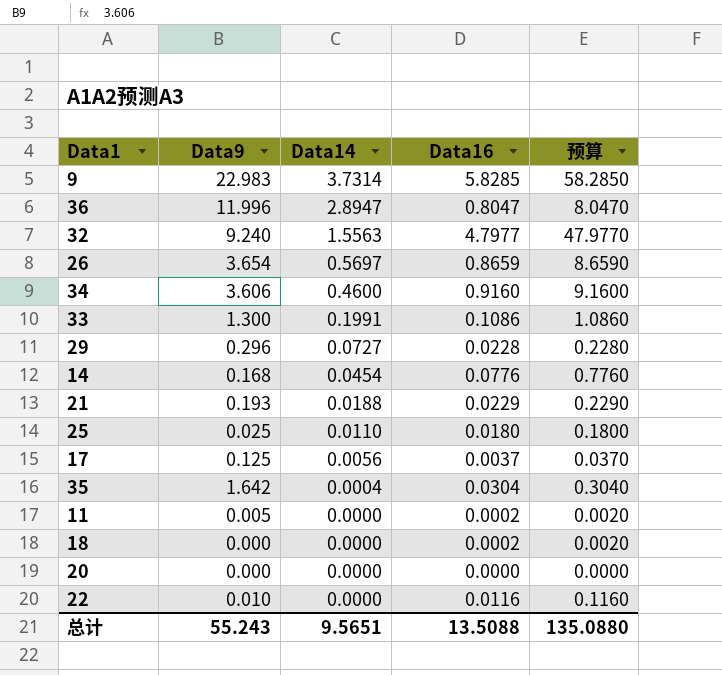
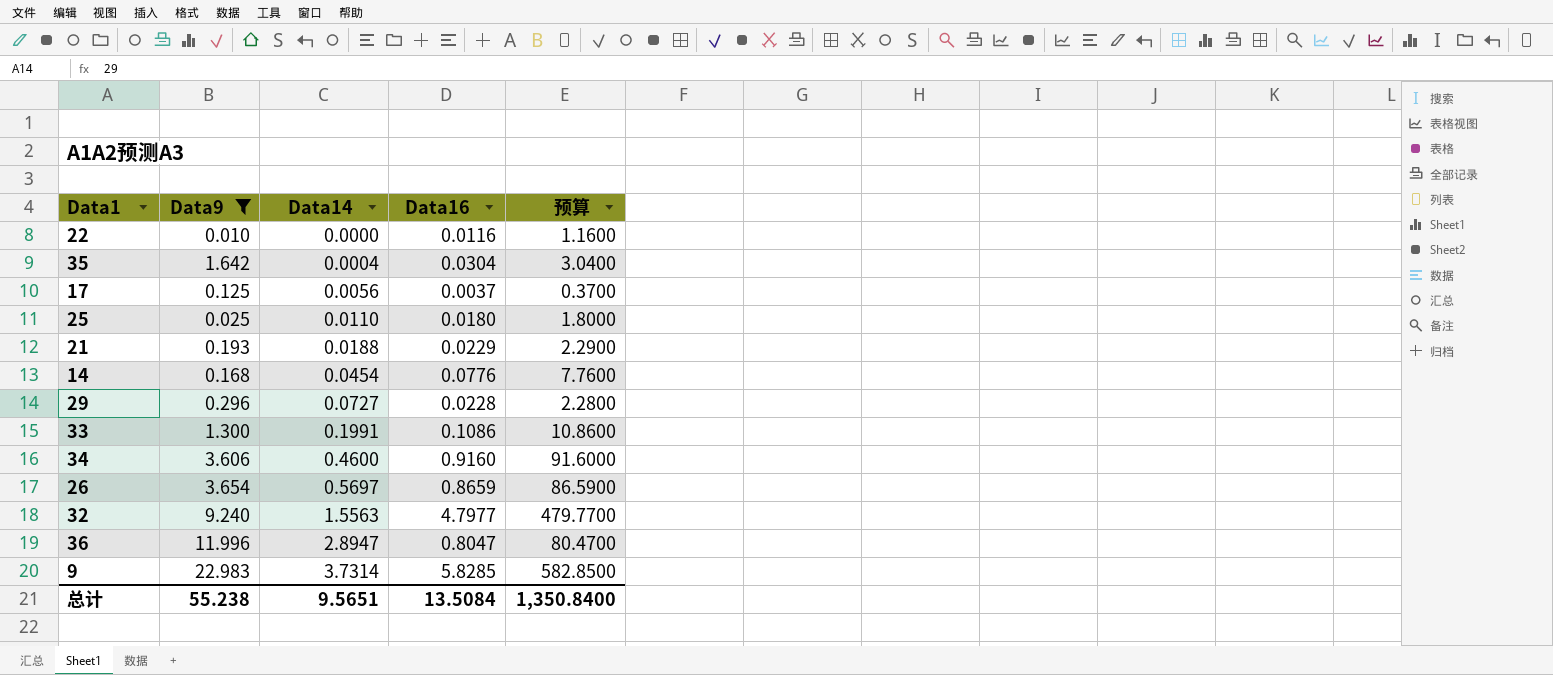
filter: none -> Data9 >= 0.010
row order: Data14 descending -> Data14 ascending
column 预算 | formula: [Data16] * 10 -> [Data16] * 100
总计 | Data9: 55.243 -> 55.238
总计 | Data16: 13.5088 -> 13.5084
总计 | 预算: 135.0880 -> 1,350.8400

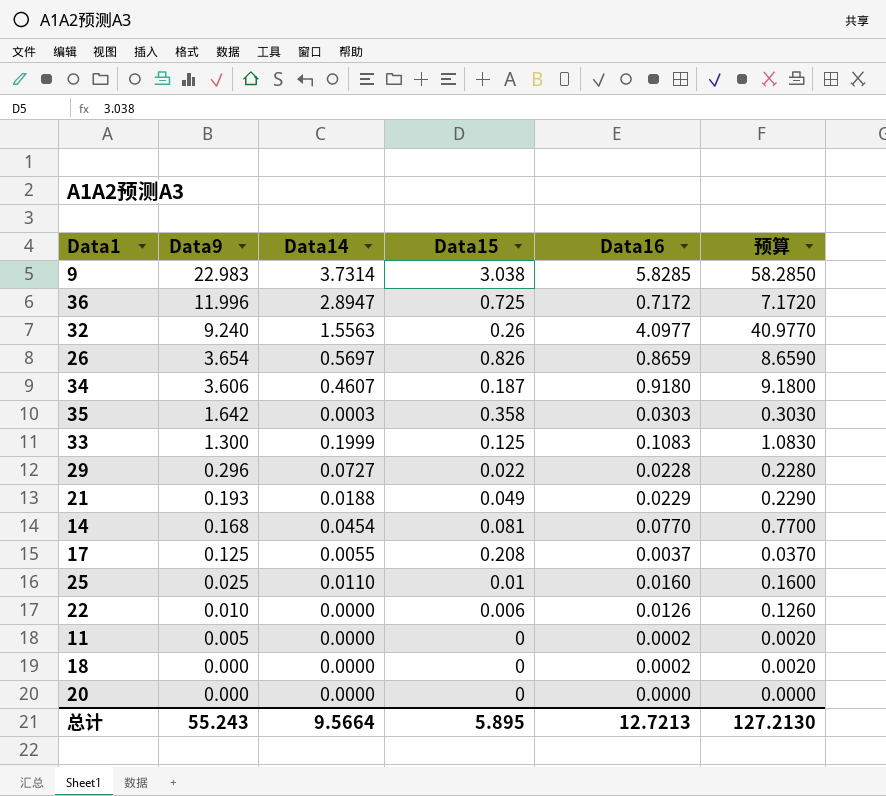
filter: Data9 >= 0.010 -> none
row order: Data14 ascending -> Data9 descending
column Data15 | position: none -> 4
column 预算 | formula: [Data16] * 100 -> [Data16] * 10
36 | Data16: 0.8047 -> 0.7172
32 | Data16: 4.7977 -> 4.0977
34 | Data14: 0.4600 -> 0.4607
34 | Data16: 0.9160 -> 0.9180
35 | Data14: 0.0004 -> 0.0003
35 | Data16: 0.0304 -> 0.0303
33 | Data14: 0.1991 -> 0.1999
33 | Data16: 0.1086 -> 0.1083
14 | Data16: 0.0776 -> 0.0770
17 | Data14: 0.0056 -> 0.0055
25 | Data16: 0.0180 -> 0.0160
22 | Data16: 0.0116 -> 0.0126
总计 | Data9: 55.238 -> 55.243
总计 | Data14: 9.5651 -> 9.5664
总计 | Data16: 13.5084 -> 12.7213
总计 | 预算: 1,350.8400 -> 127.2130

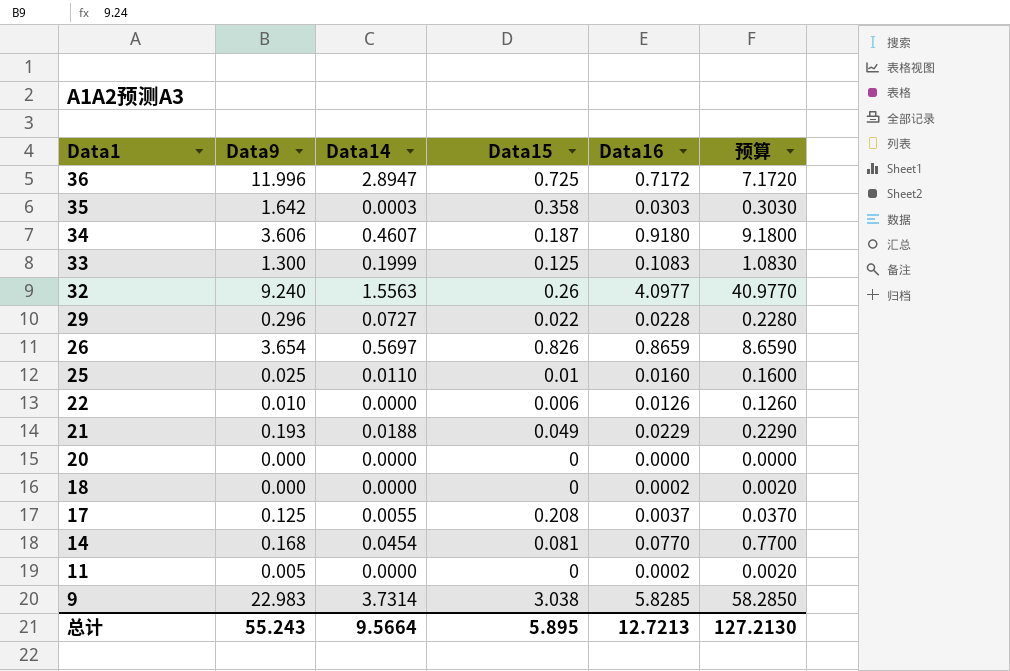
row order: Data9 descending -> Data1 descending

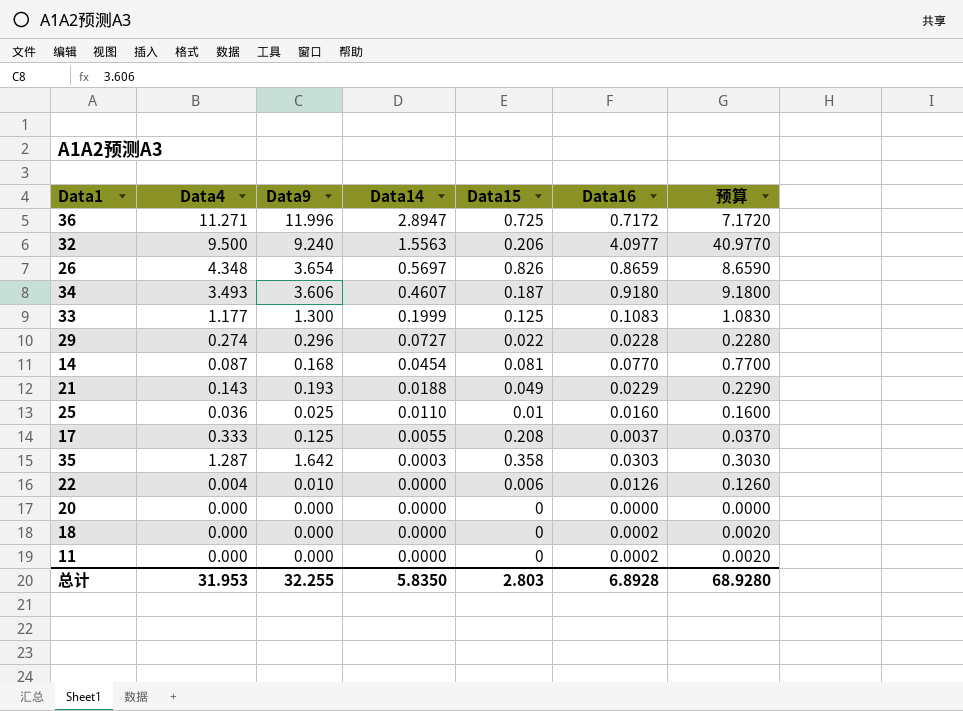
row order: Data1 descending -> Data14 descending
column Data4 | position: none -> 2
row 9: 22.983 | 3.7314 | 3.038 | 5.8285 | 58.2850 -> none
32 | Data15: 0.26 -> 0.206
11 | Data9: 0.005 -> 0.000
总计 | Data9: 55.243 -> 32.255
总计 | Data14: 9.5664 -> 5.8350
总计 | Data15: 5.895 -> 2.803
总计 | Data16: 12.7213 -> 6.8928
总计 | 预算: 127.2130 -> 68.9280

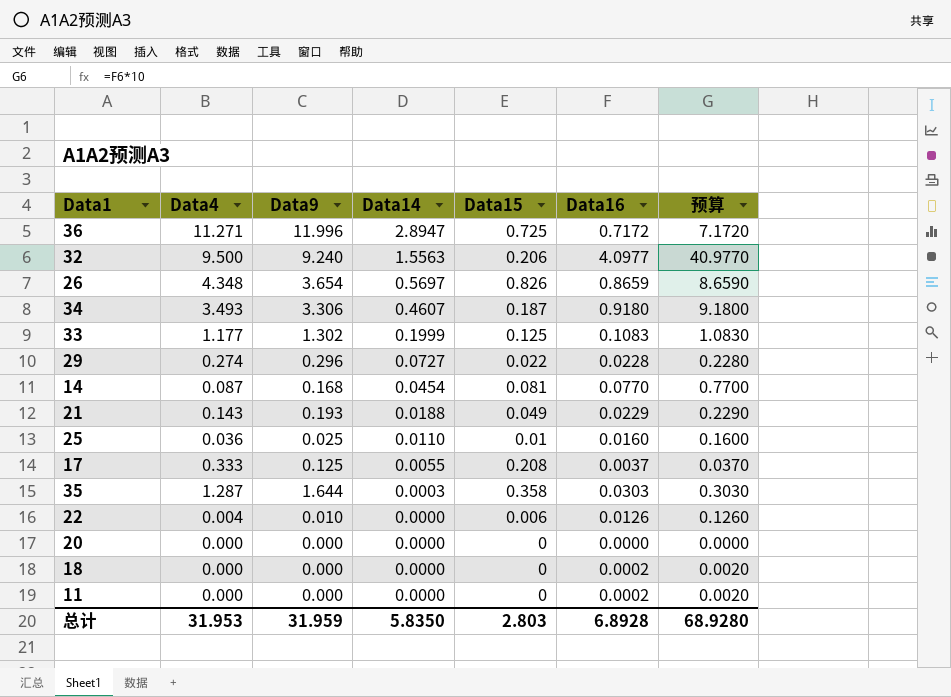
34 | Data9: 3.606 -> 3.306
33 | Data9: 1.300 -> 1.302
35 | Data9: 1.642 -> 1.644
总计 | Data9: 32.255 -> 31.959

